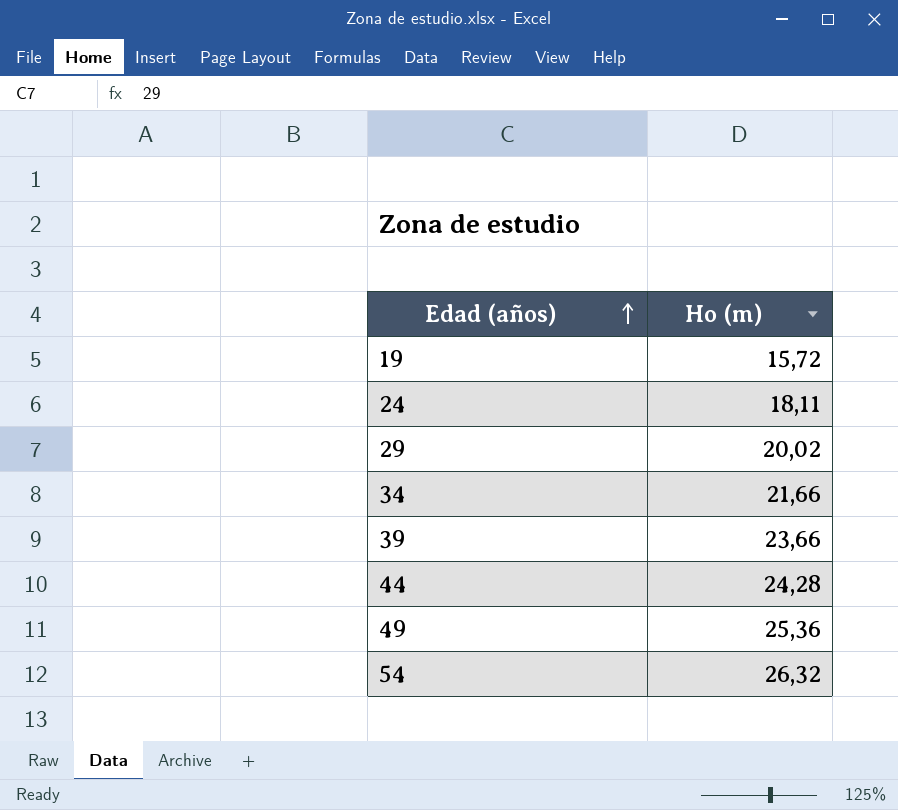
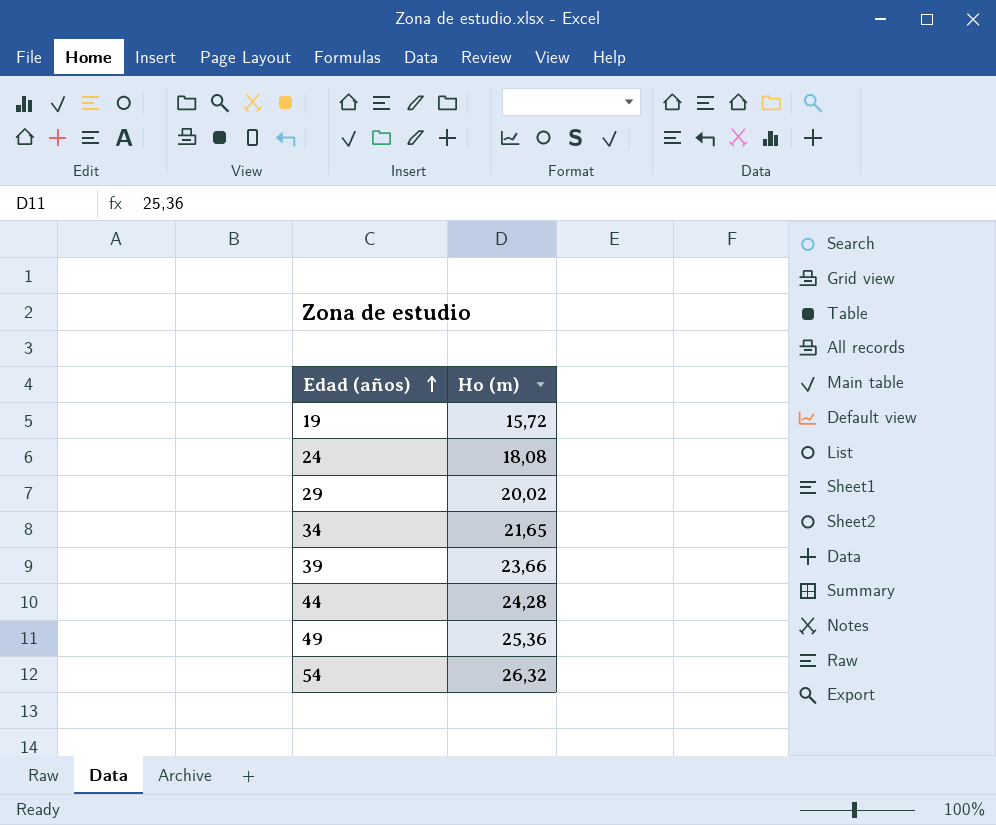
24 | Ho (m): 18,11 -> 18,08
34 | Ho (m): 21,66 -> 21,65

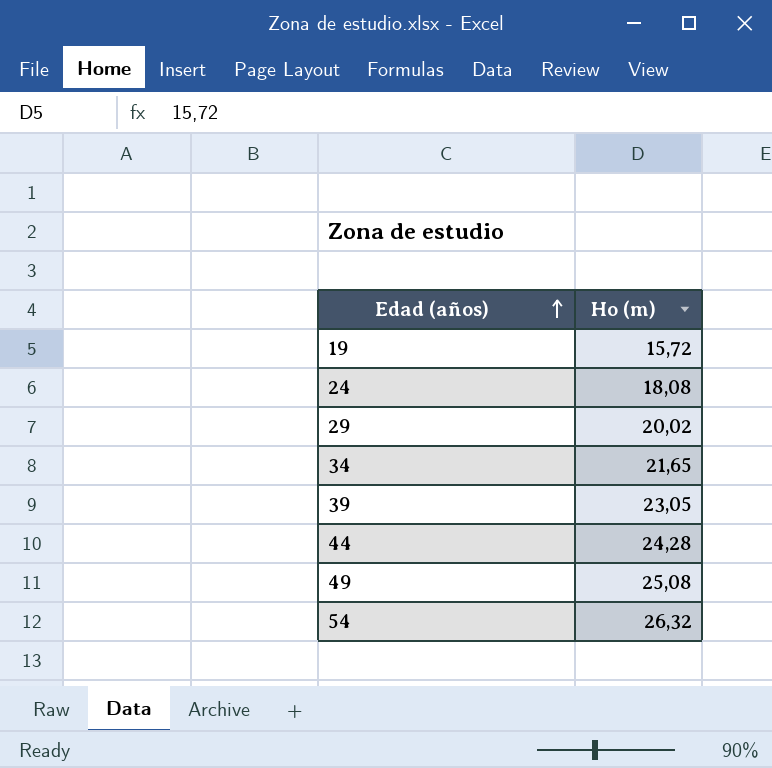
39 | Ho (m): 23,66 -> 23,05
49 | Ho (m): 25,36 -> 25,08

